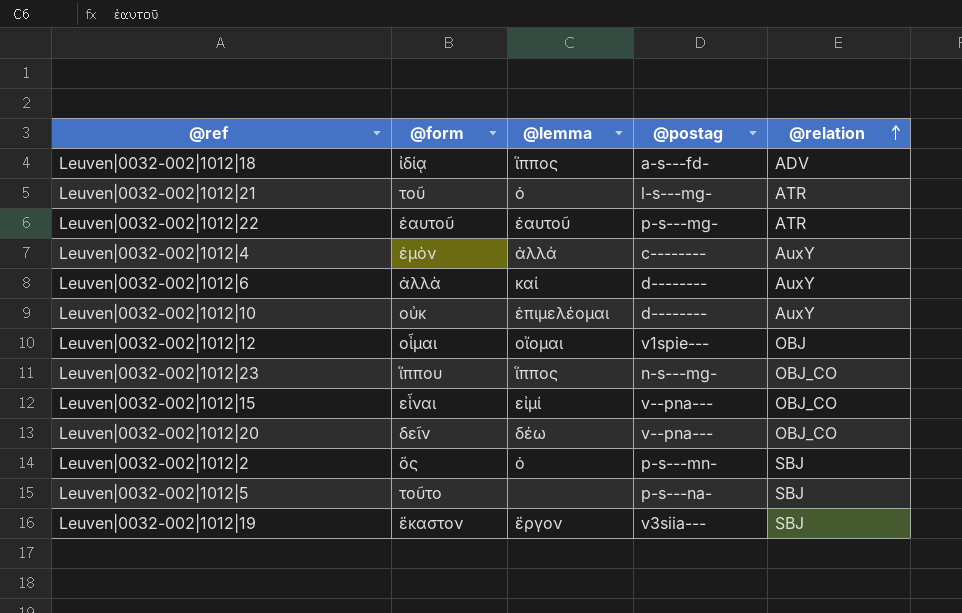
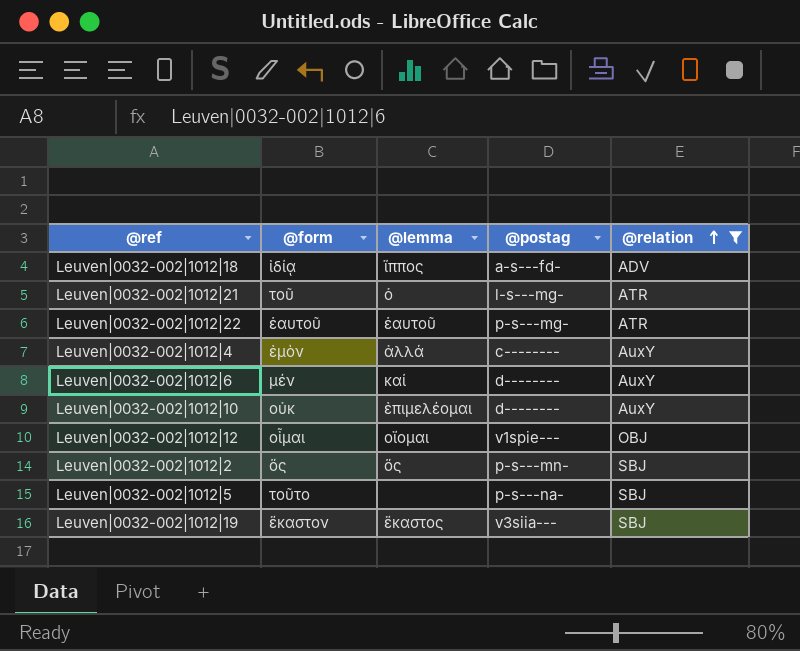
filter: none -> @relation != OBJ_CO
Leuven|0032-002|1012|6 | @form: ἀλλὰ -> μέν
Leuven|0032-002|1012|2 | @lemma: ὁ -> ὅς
Leuven|0032-002|1012|19 | @lemma: ἔργον -> ἕκαστος

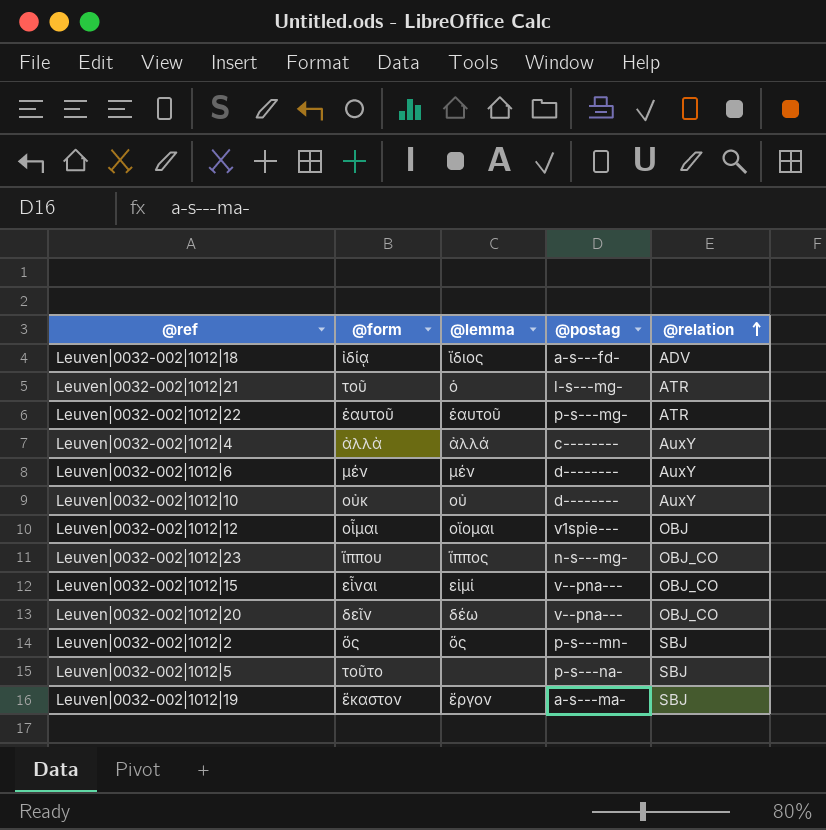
filter: @relation != OBJ_CO -> none
Leuven|0032-002|1012|18 | @lemma: ἵππος -> ἴδιος
Leuven|0032-002|1012|4 | @form: ἐμὸν -> ἀλλὰ
Leuven|0032-002|1012|6 | @lemma: καί -> μέν
Leuven|0032-002|1012|10 | @lemma: ἐπιμελέομαι -> οὐ
Leuven|0032-002|1012|19 | @lemma: ἕκαστος -> ἔργον
Leuven|0032-002|1012|19 | @postag: v3siia--- -> a-s---ma-

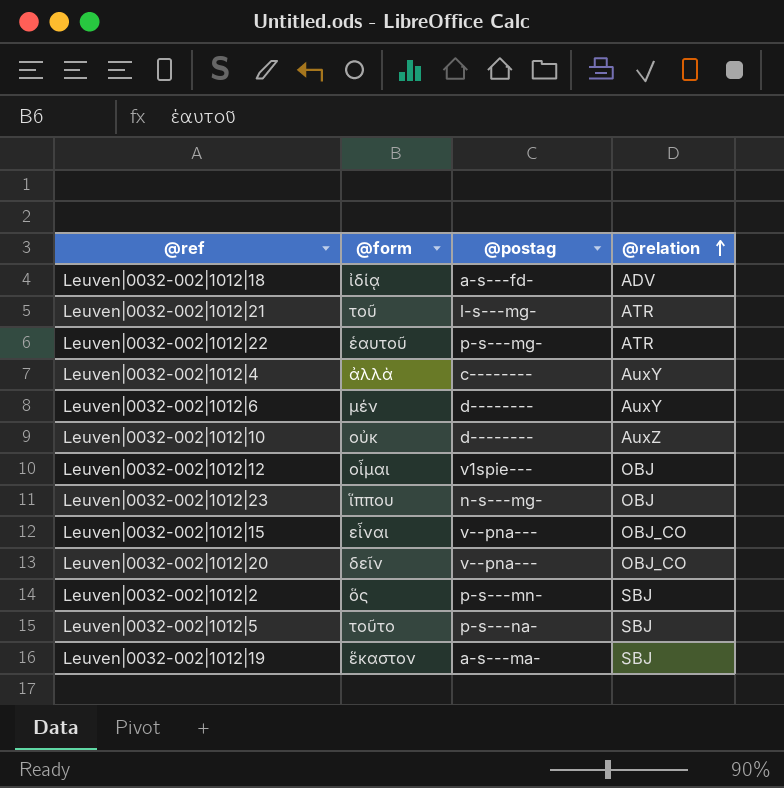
column @lemma | position: 3 -> none
Leuven|0032-002|1012|10 | @relation: AuxY -> AuxZ
Leuven|0032-002|1012|23 | @relation: OBJ_CO -> OBJ

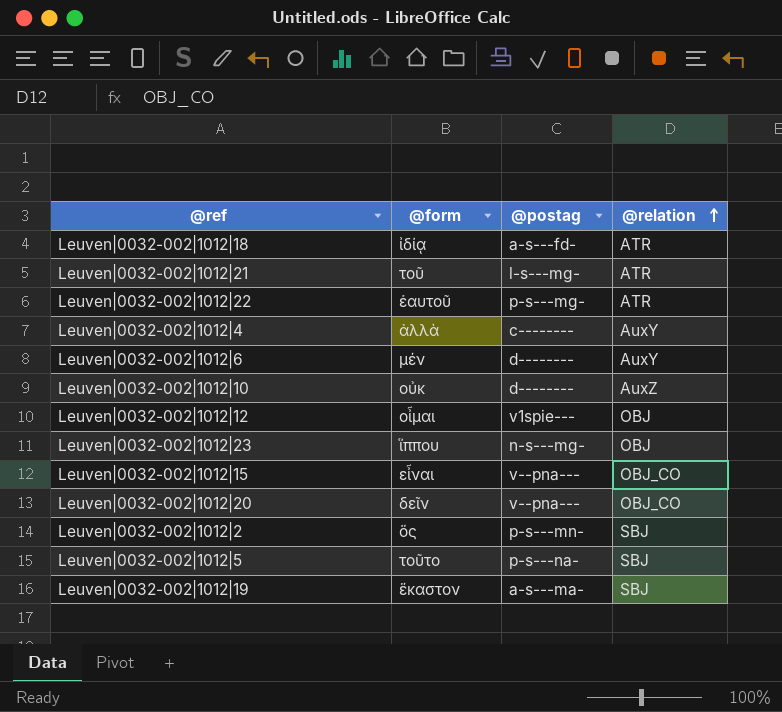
Leuven|0032-002|1012|18 | @relation: ADV -> ATR

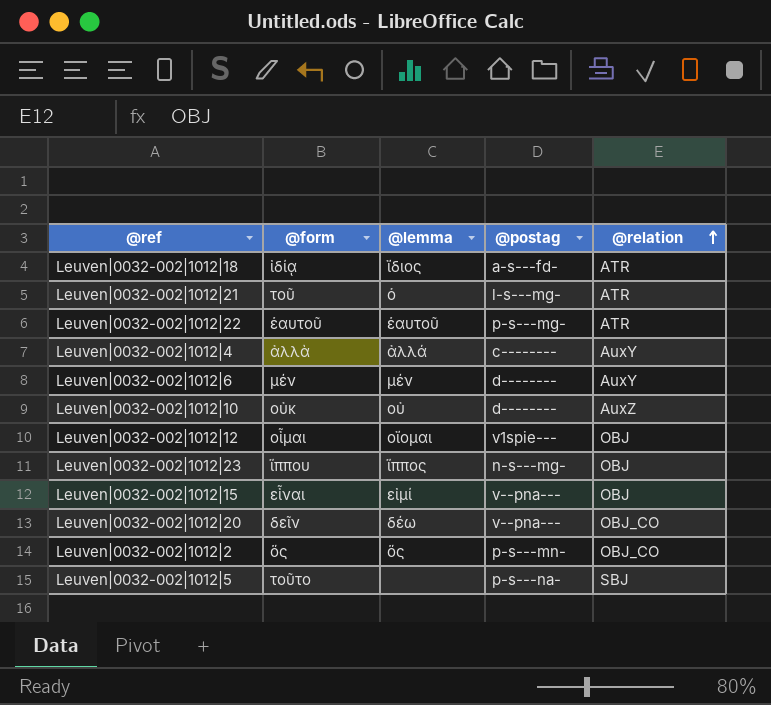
column @lemma | position: none -> 3
row Leuven|0032-002|1012|19: ἕκαστον | a-s---ma- | SBJ -> none
Leuven|0032-002|1012|15 | @relation: OBJ_CO -> OBJ
Leuven|0032-002|1012|2 | @relation: SBJ -> OBJ_CO

